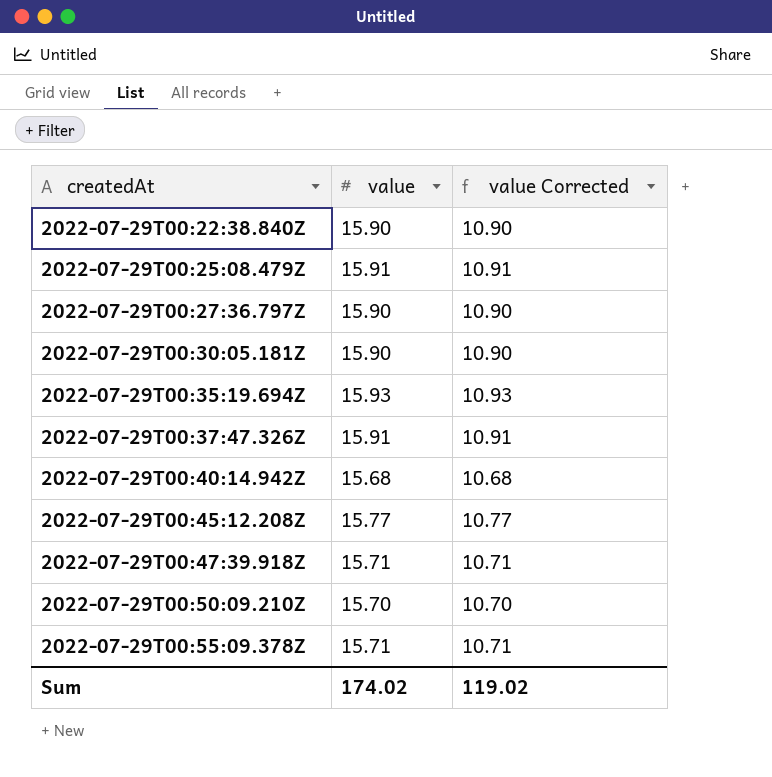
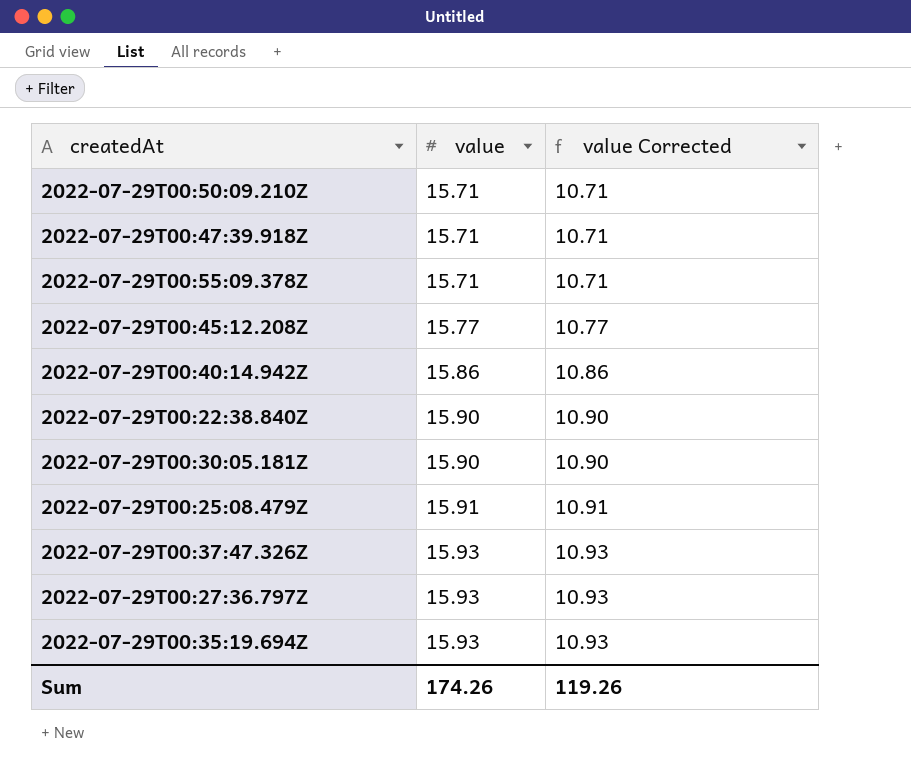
row order: createdAt ascending -> value ascending
2022-07-29T00:50:09.210Z | value: 15.70 -> 15.71
2022-07-29T00:50:09.210Z | value Corrected: 10.70 -> 10.71
2022-07-29T00:40:14.942Z | value: 15.68 -> 15.86
2022-07-29T00:40:14.942Z | value Corrected: 10.68 -> 10.86
2022-07-29T00:37:47.326Z | value: 15.91 -> 15.93
2022-07-29T00:37:47.326Z | value Corrected: 10.91 -> 10.93
2022-07-29T00:27:36.797Z | value: 15.90 -> 15.93
2022-07-29T00:27:36.797Z | value Corrected: 10.90 -> 10.93
Sum | value: 174.02 -> 174.26
Sum | value Corrected: 119.02 -> 119.26

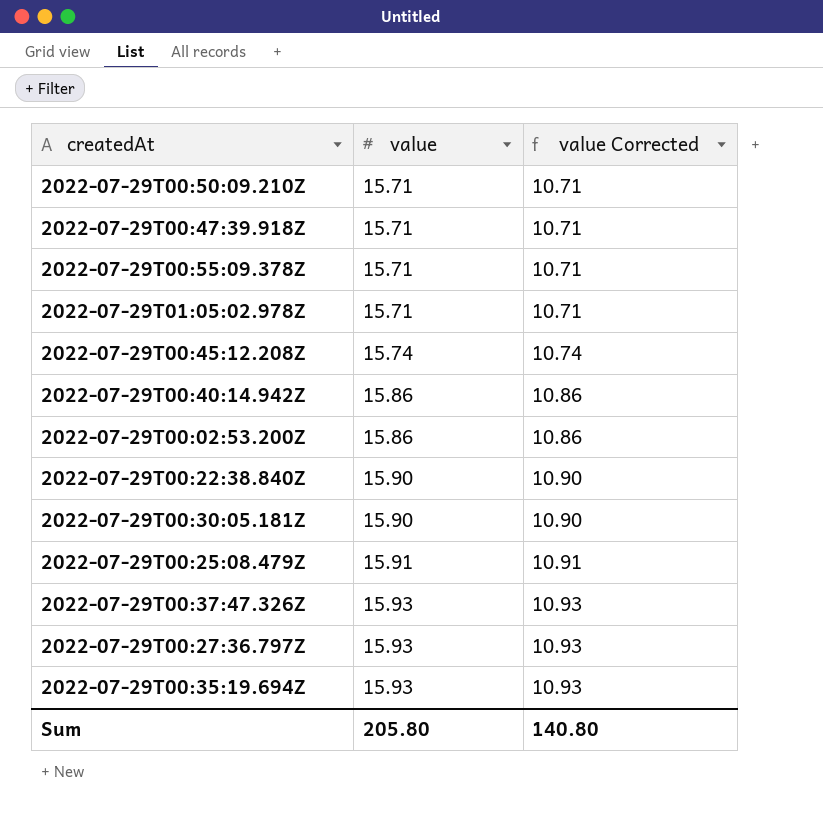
row 2022-07-29T01:05:02.978Z: none -> 15.71 | 10.71
2022-07-29T00:45:12.208Z | value: 15.77 -> 15.74
2022-07-29T00:45:12.208Z | value Corrected: 10.77 -> 10.74
row 2022-07-29T00:02:53.200Z: none -> 15.86 | 10.86
Sum | value: 174.26 -> 205.80
Sum | value Corrected: 119.26 -> 140.80

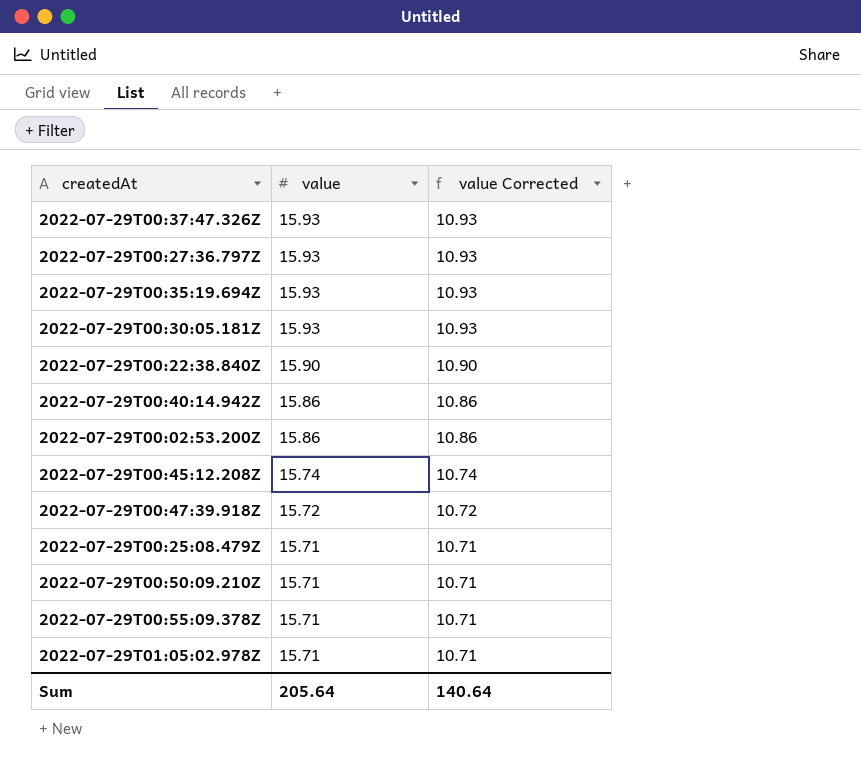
row order: value ascending -> value descending
2022-07-29T00:30:05.181Z | value: 15.90 -> 15.93
2022-07-29T00:30:05.181Z | value Corrected: 10.90 -> 10.93
2022-07-29T00:47:39.918Z | value: 15.71 -> 15.72
2022-07-29T00:47:39.918Z | value Corrected: 10.71 -> 10.72
2022-07-29T00:25:08.479Z | value: 15.91 -> 15.71
2022-07-29T00:25:08.479Z | value Corrected: 10.91 -> 10.71
Sum | value: 205.80 -> 205.64
Sum | value Corrected: 140.80 -> 140.64

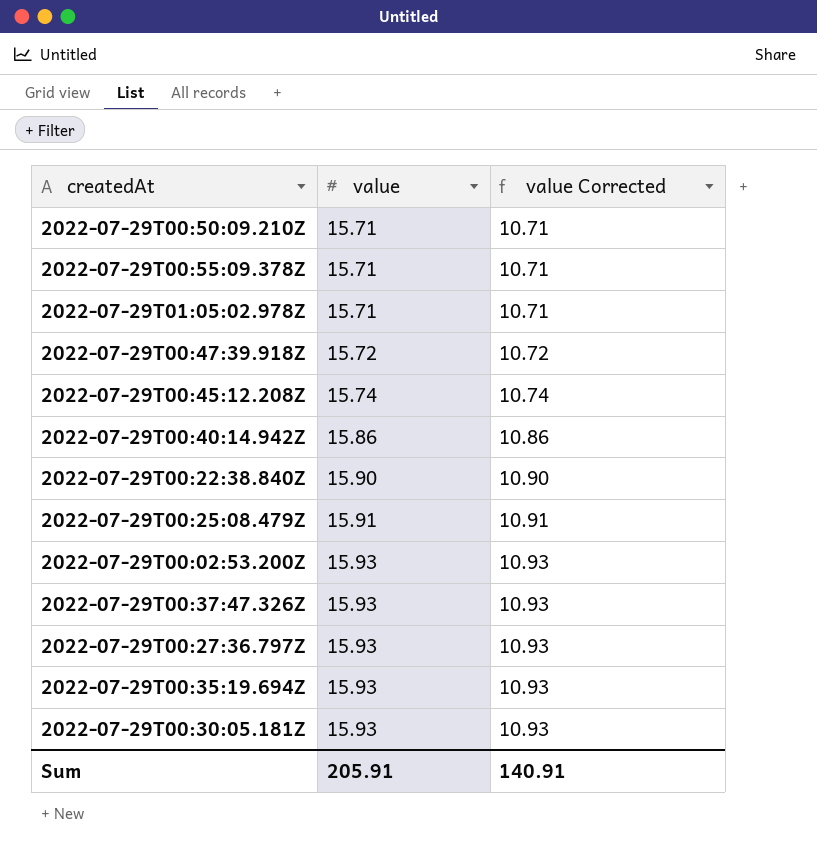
row order: value descending -> value ascending
2022-07-29T00:25:08.479Z | value: 15.71 -> 15.91
2022-07-29T00:25:08.479Z | value Corrected: 10.71 -> 10.91
2022-07-29T00:02:53.200Z | value: 15.86 -> 15.93
2022-07-29T00:02:53.200Z | value Corrected: 10.86 -> 10.93
Sum | value: 205.64 -> 205.91
Sum | value Corrected: 140.64 -> 140.91

